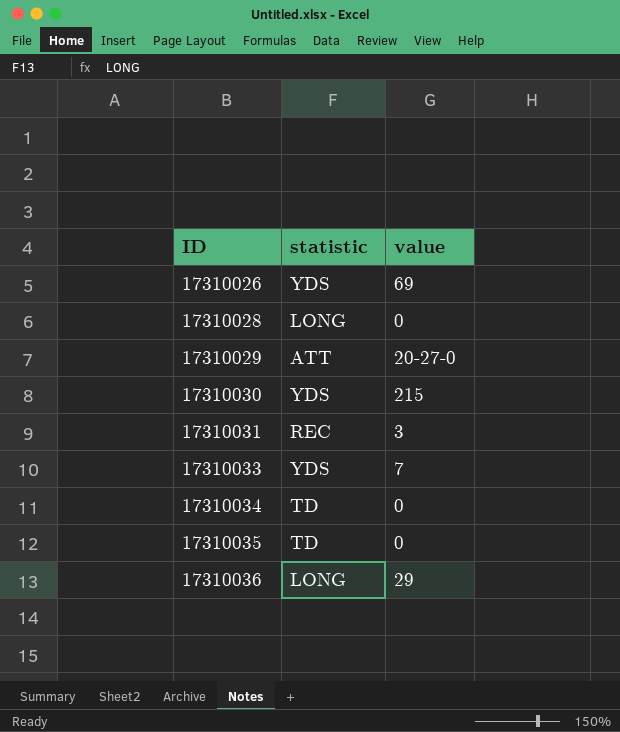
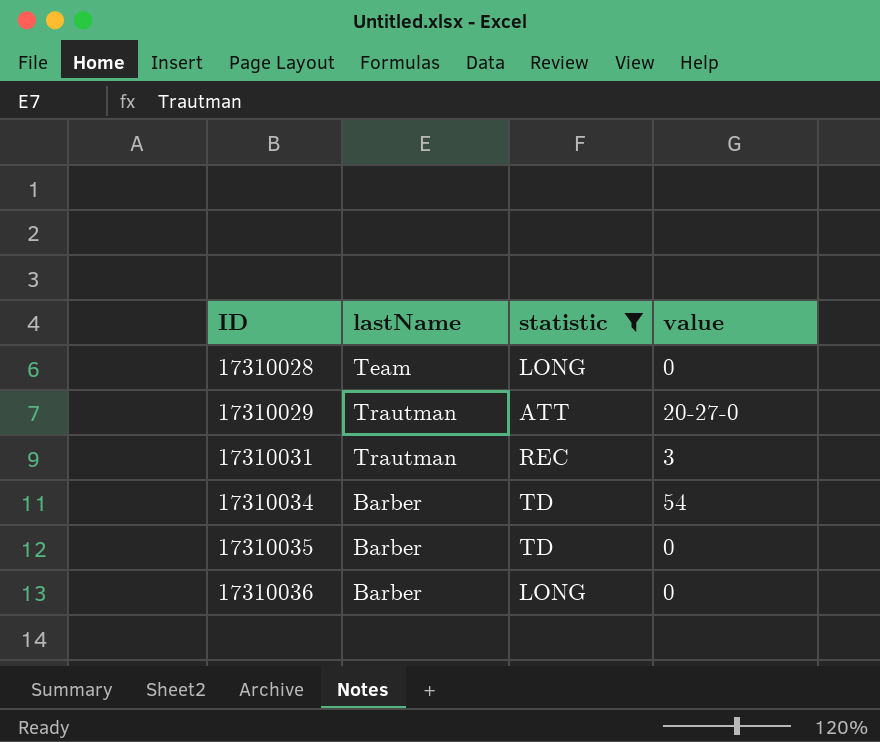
filter: none -> statistic != YDS
column lastName | position: none -> 2
17310034 | value: 0 -> 54
17310036 | value: 29 -> 0

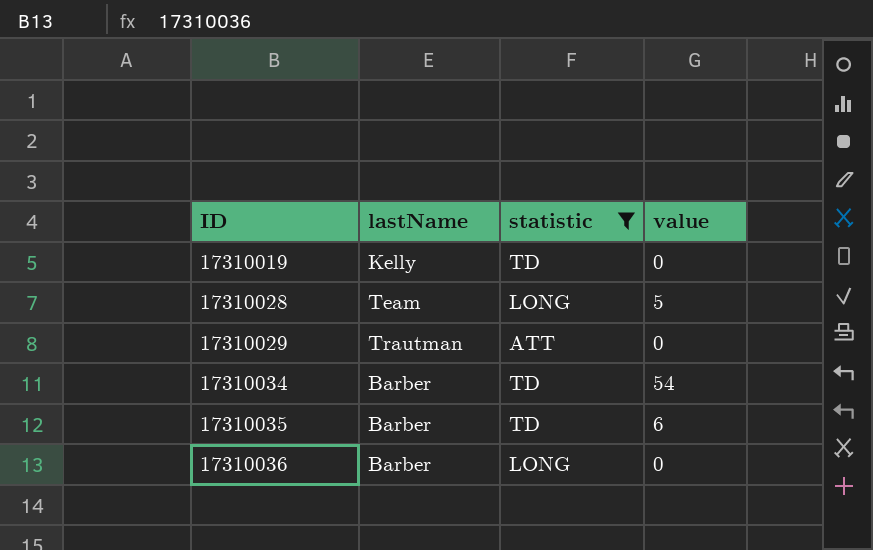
row 17310031: Trautman | REC | 3 -> none
row 17310019: none -> Kelly | TD | 0
17310028 | value: 0 -> 5
17310029 | value: 20-27-0 -> 0
17310035 | value: 0 -> 6

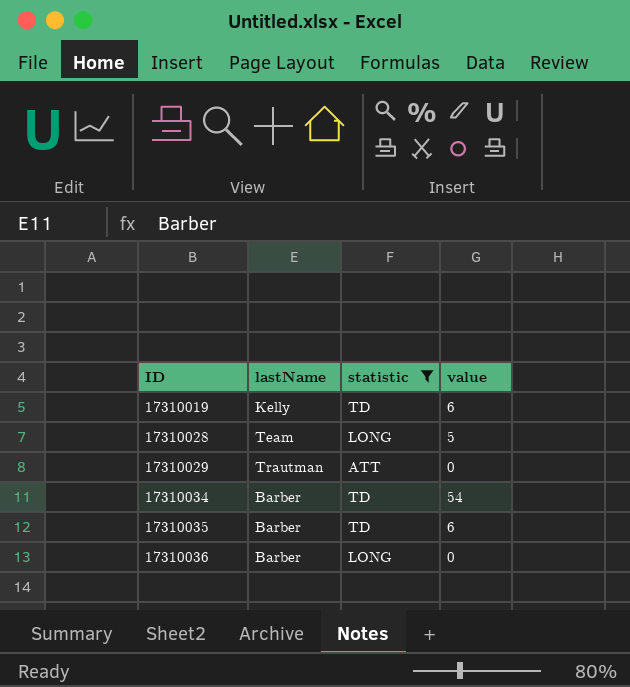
17310019 | value: 0 -> 6

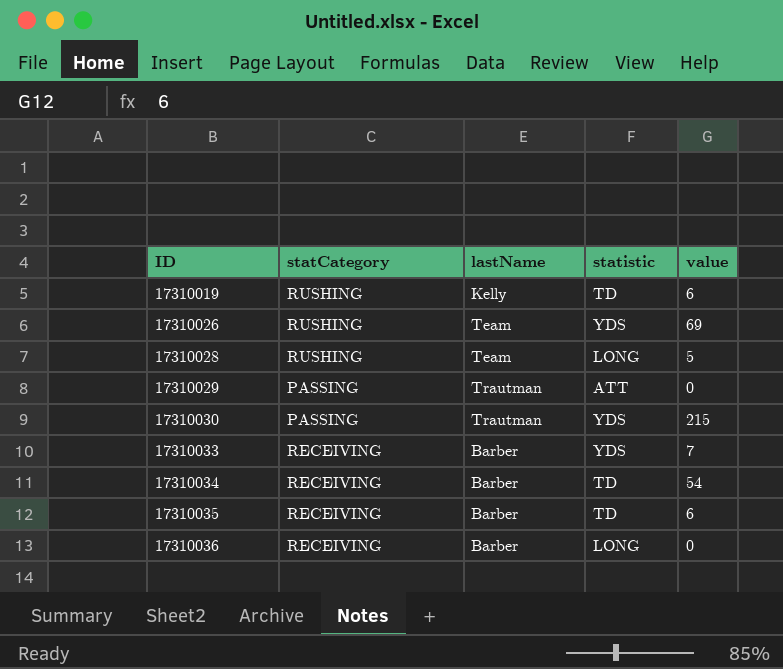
filter: statistic != YDS -> none
column statCategory | position: none -> 2

